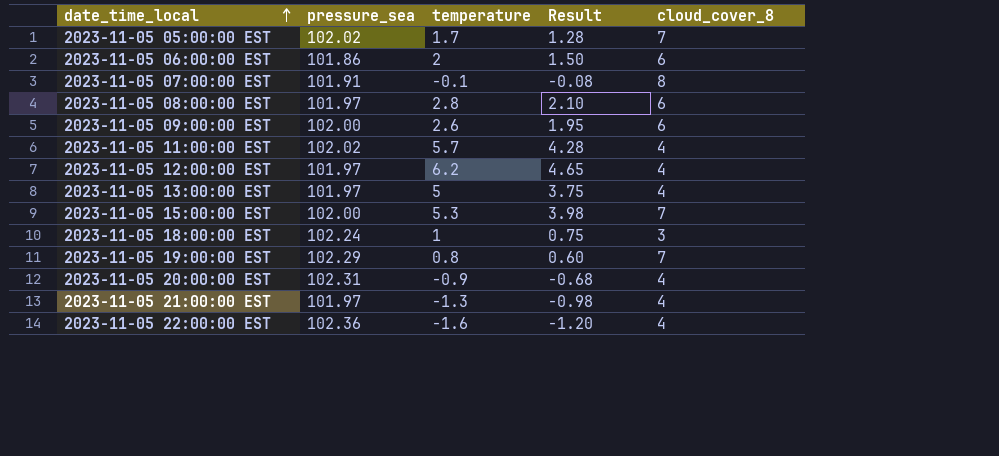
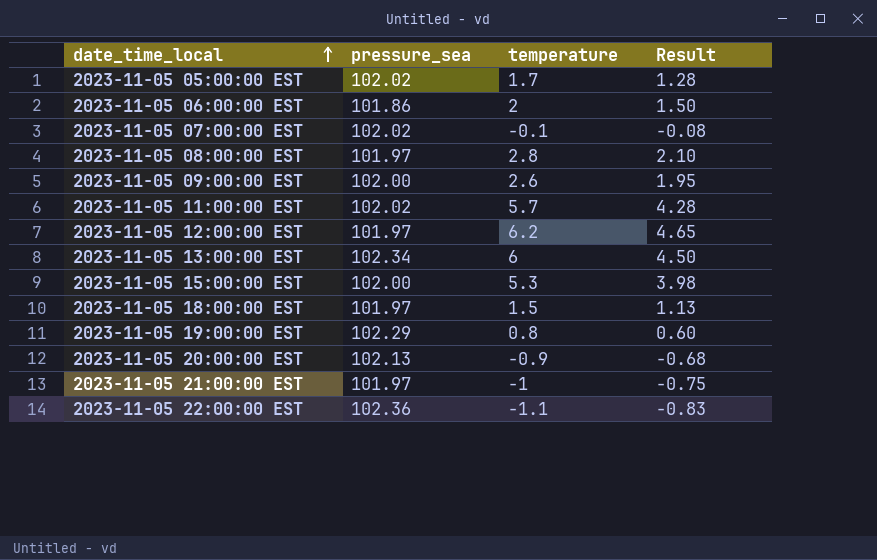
column cloud_cover_8 | position: 5 -> none
2023-11-05 07:00:00 EST | pressure_sea: 101.91 -> 102.02
2023-11-05 13:00:00 EST | pressure_sea: 101.97 -> 102.34
2023-11-05 13:00:00 EST | temperature: 5 -> 6
2023-11-05 13:00:00 EST | Result: 3.75 -> 4.50
2023-11-05 18:00:00 EST | pressure_sea: 102.24 -> 101.97
2023-11-05 18:00:00 EST | temperature: 1 -> 1.5
2023-11-05 18:00:00 EST | Result: 0.75 -> 1.13
2023-11-05 20:00:00 EST | pressure_sea: 102.31 -> 102.13
2023-11-05 21:00:00 EST | temperature: -1.3 -> -1
2023-11-05 21:00:00 EST | Result: -0.98 -> -0.75
2023-11-05 22:00:00 EST | temperature: -1.6 -> -1.1
2023-11-05 22:00:00 EST | Result: -1.20 -> -0.83

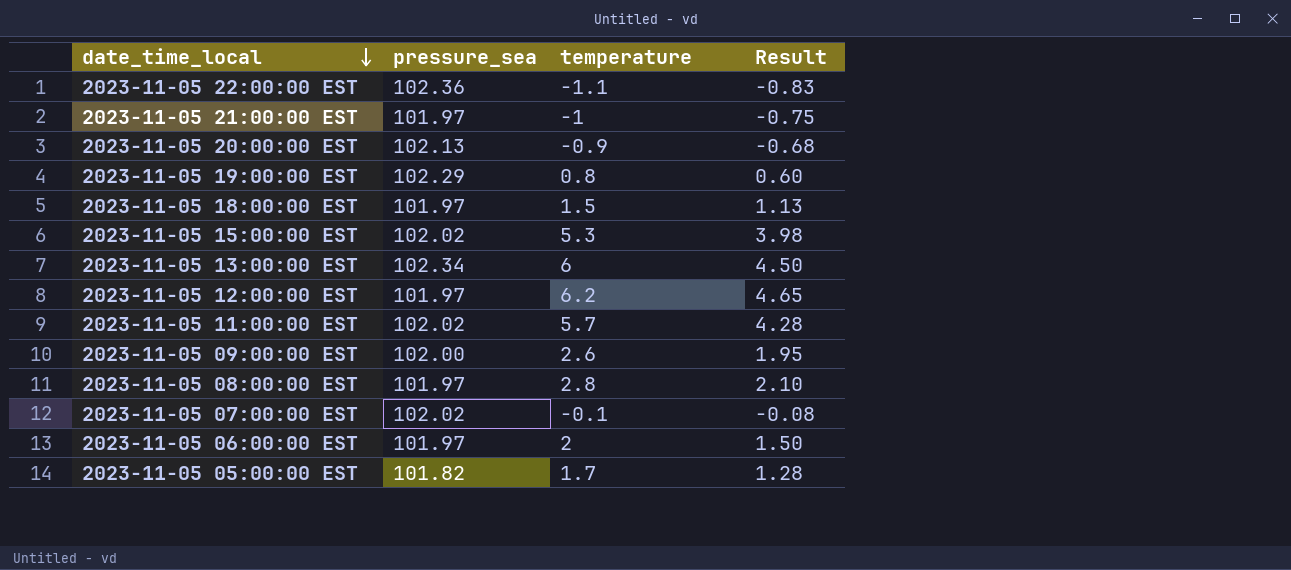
row order: date_time_local ascending -> date_time_local descending
2023-11-05 15:00:00 EST | pressure_sea: 102.00 -> 102.02
2023-11-05 06:00:00 EST | pressure_sea: 101.86 -> 101.97
2023-11-05 05:00:00 EST | pressure_sea: 102.02 -> 101.82

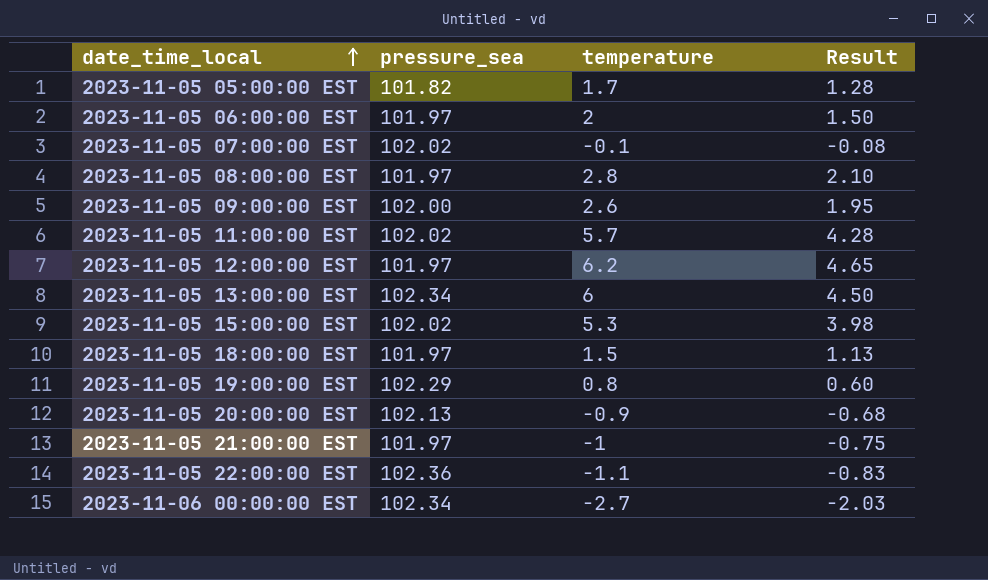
row order: date_time_local descending -> date_time_local ascending
row 2023-11-06 00:00:00 EST: none -> 102.34 | -2.7 | -2.03

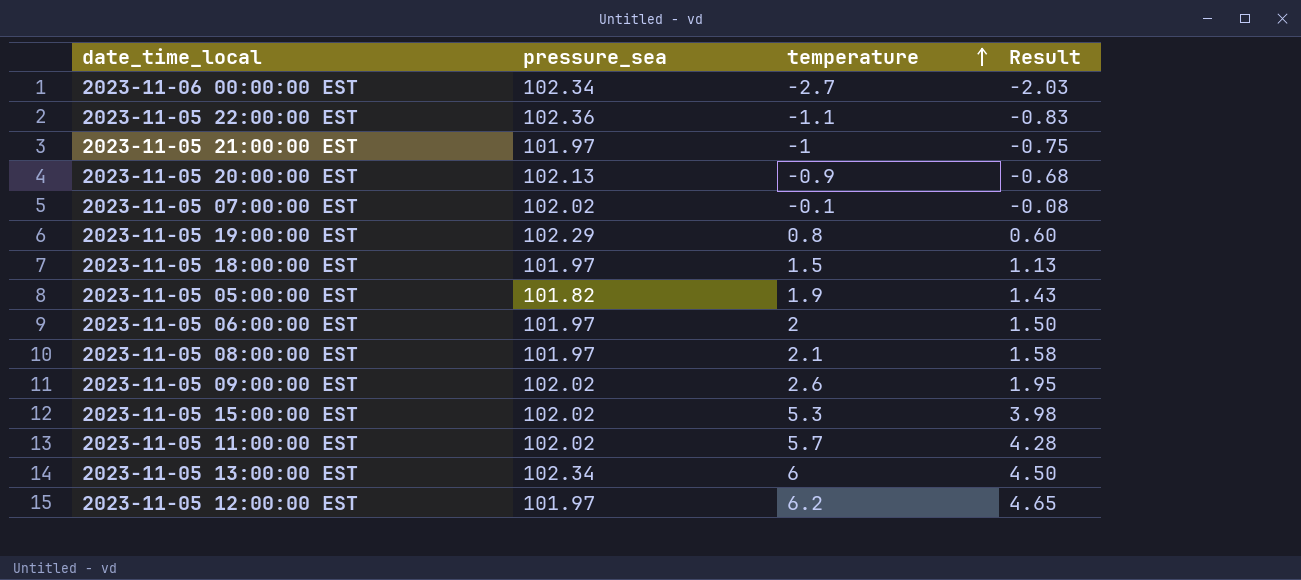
row order: date_time_local ascending -> temperature ascending
2023-11-05 05:00:00 EST | temperature: 1.7 -> 1.9
2023-11-05 05:00:00 EST | Result: 1.28 -> 1.43
2023-11-05 08:00:00 EST | temperature: 2.8 -> 2.1
2023-11-05 08:00:00 EST | Result: 2.10 -> 1.58
2023-11-05 09:00:00 EST | pressure_sea: 102.00 -> 102.02

